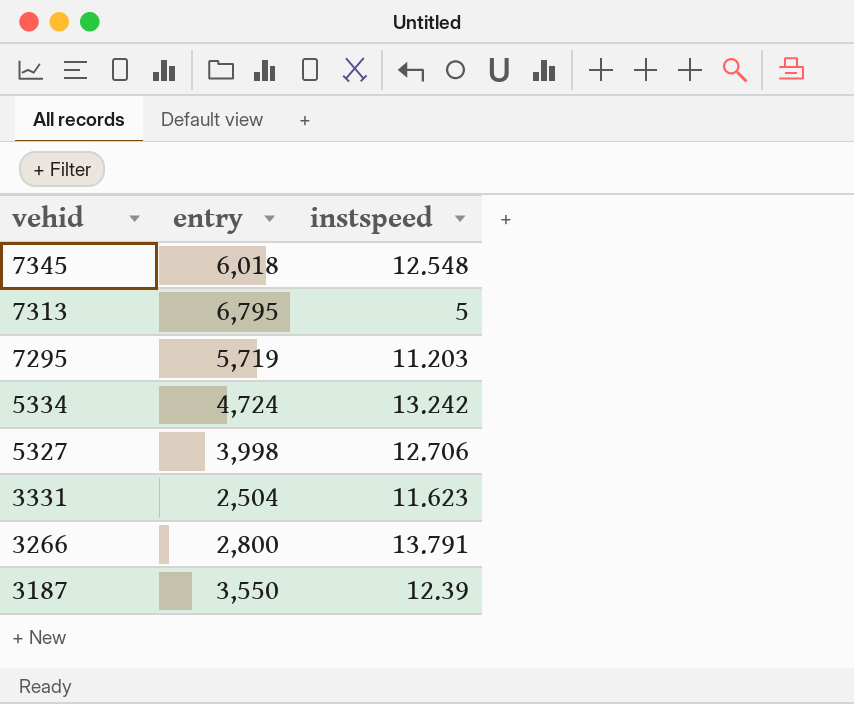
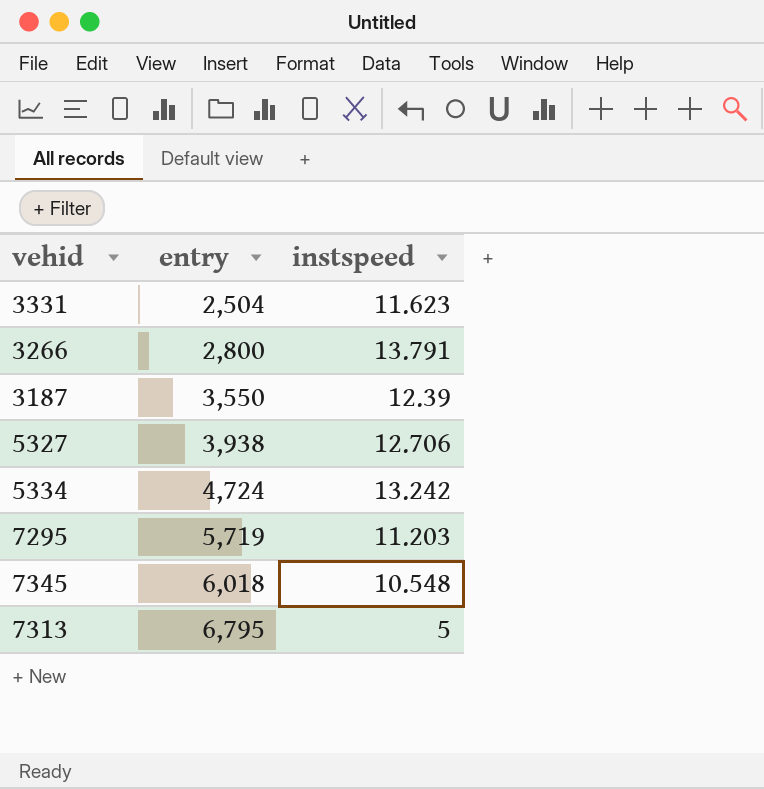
row order: vehid descending -> entry ascending
5327 | entry: 3,998 -> 3,938
7345 | instspeed: 12.548 -> 10.548

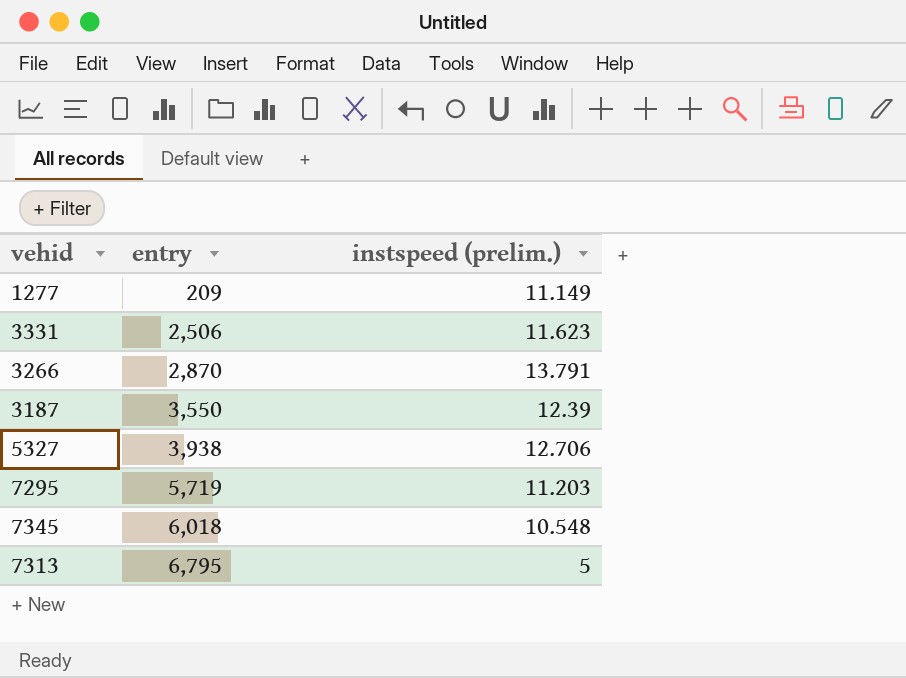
column name: instspeed -> instspeed (prelim.)
row 5334: 4,724 | 13.242 -> none
row 1277: none -> 209 | 11.149
3331 | entry: 2,504 -> 2,506
3266 | entry: 2,800 -> 2,870

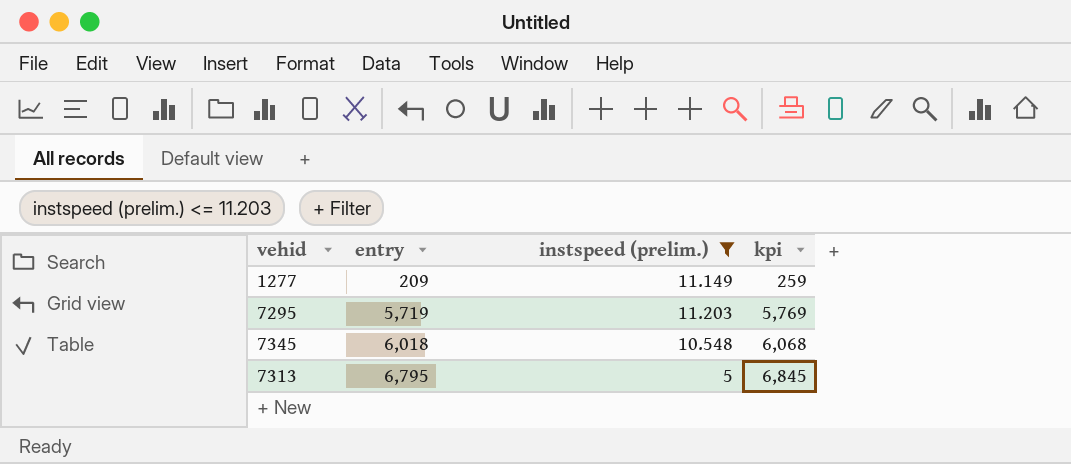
filter: none -> instspeed (prelim.) <= 11.203
column kpi | formula: none -> [entry] + 50

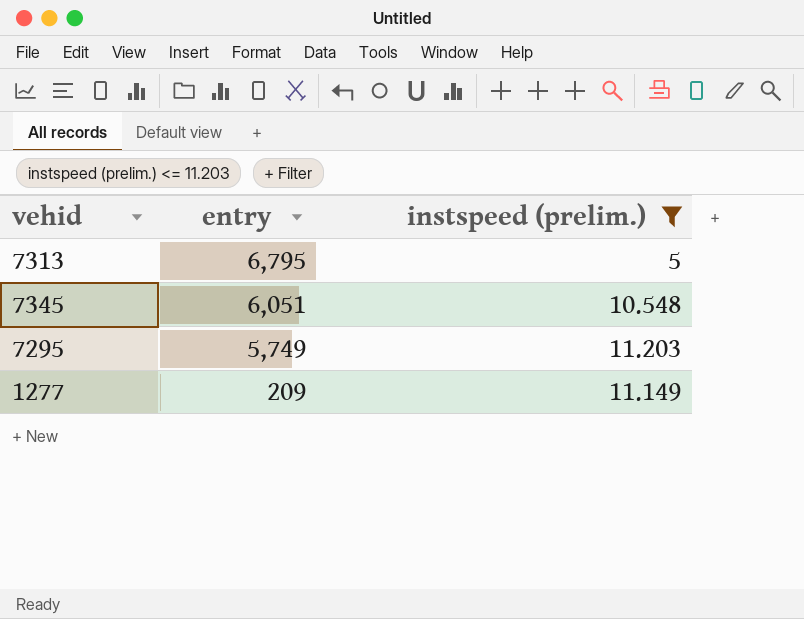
row order: entry ascending -> entry descending
column kpi | formula: [entry] + 50 -> none
7345 | entry: 6,018 -> 6,051
7295 | entry: 5,719 -> 5,749

